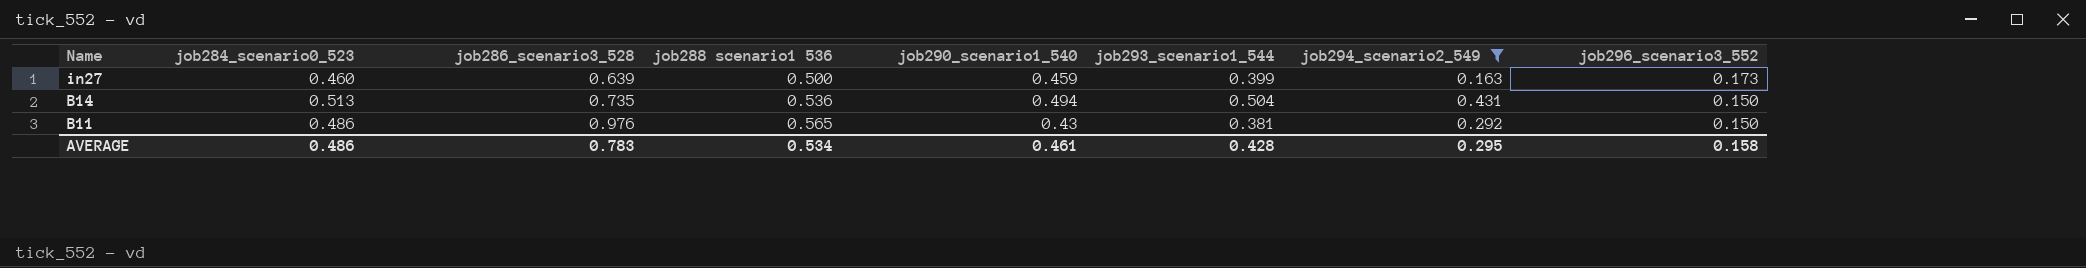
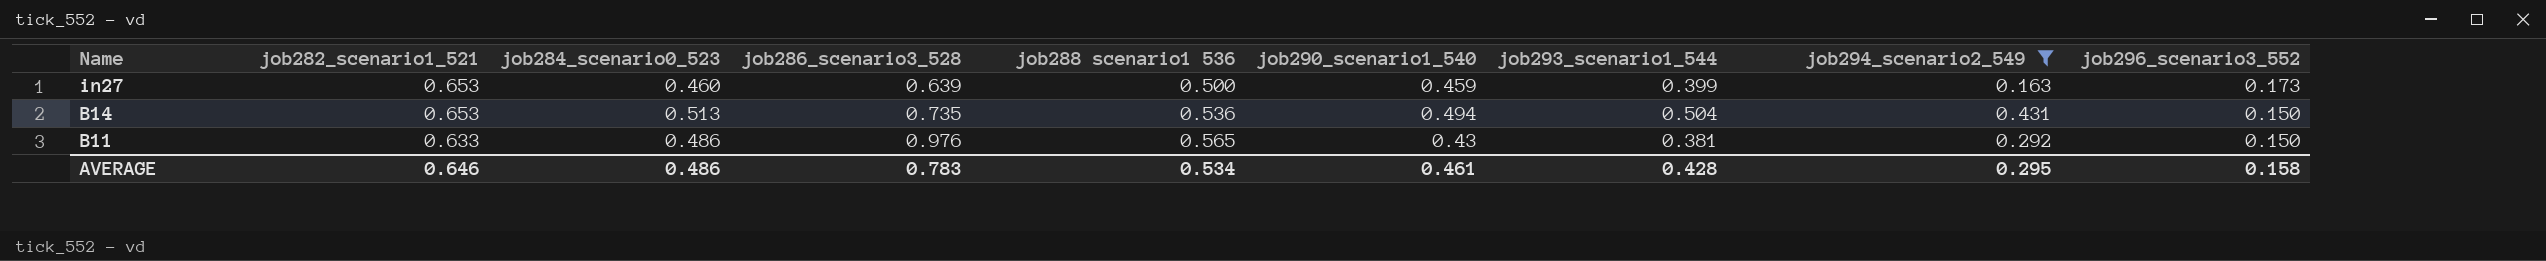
column job282_scenario1_521 | position: none -> 2

